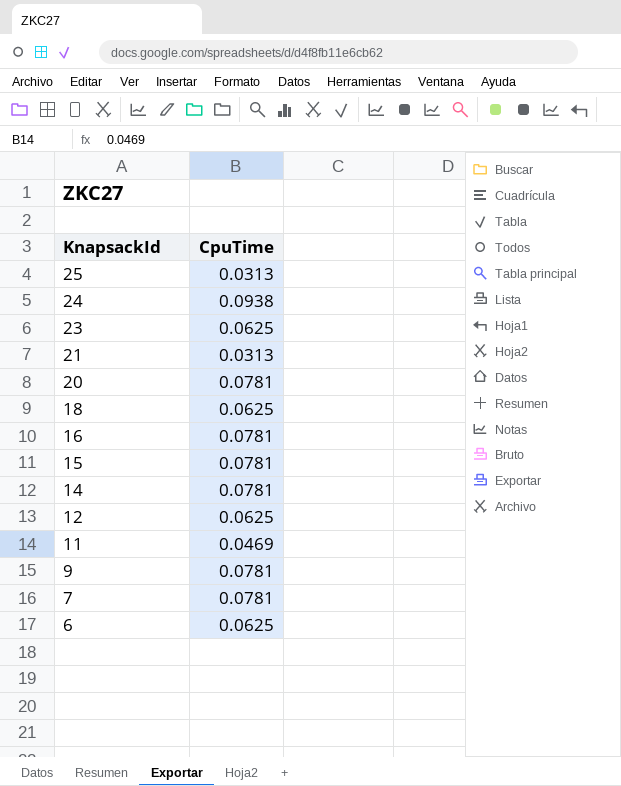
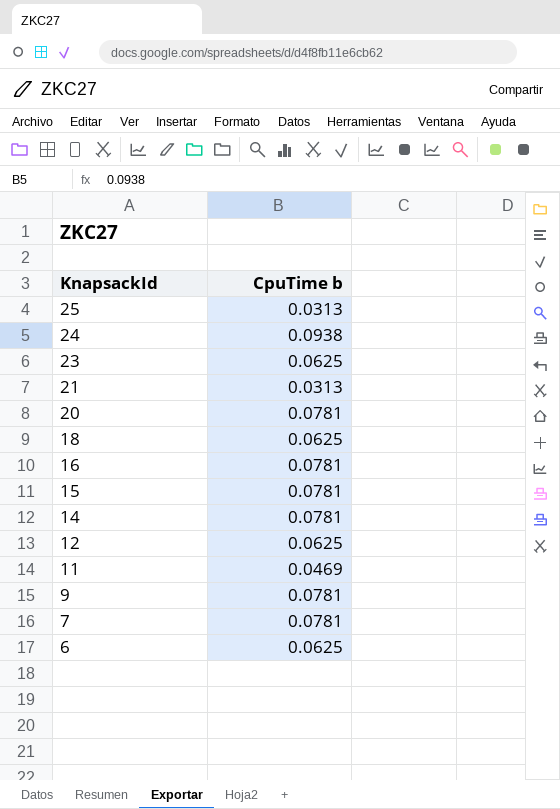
column name: CpuTime -> CpuTime b

